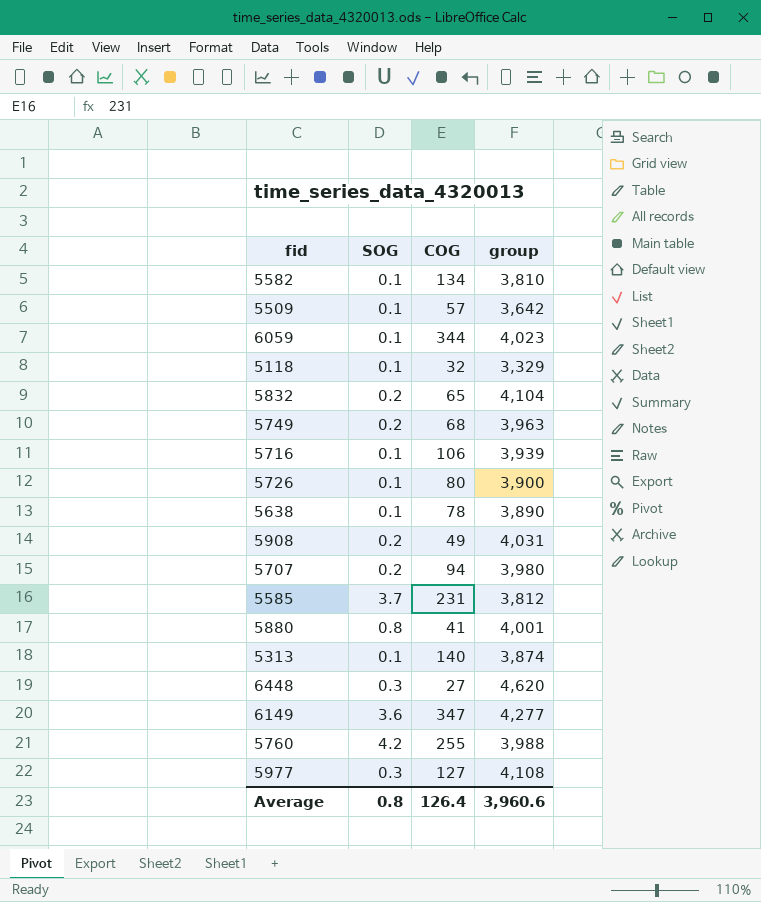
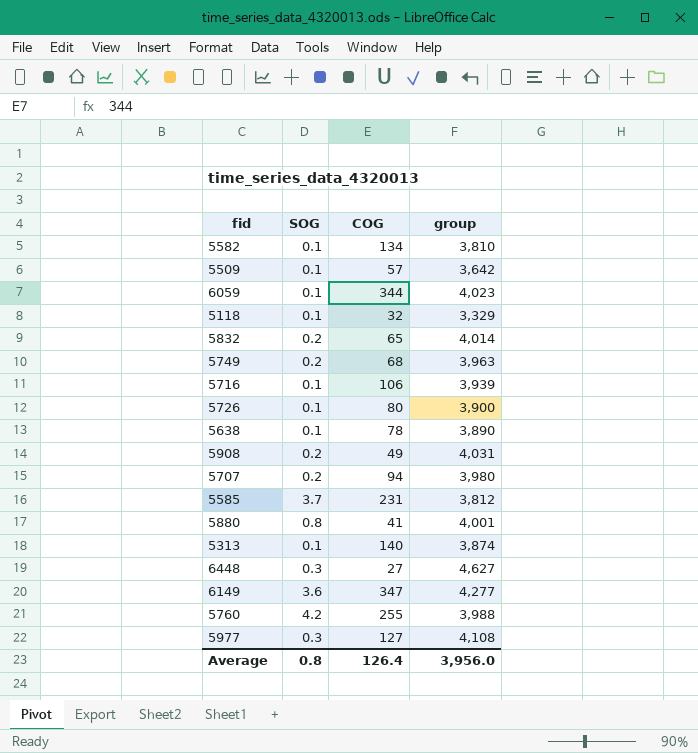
5832 | group: 4,104 -> 4,014
6448 | group: 4,620 -> 4,627
Average | group: 3,960.6 -> 3,956.0

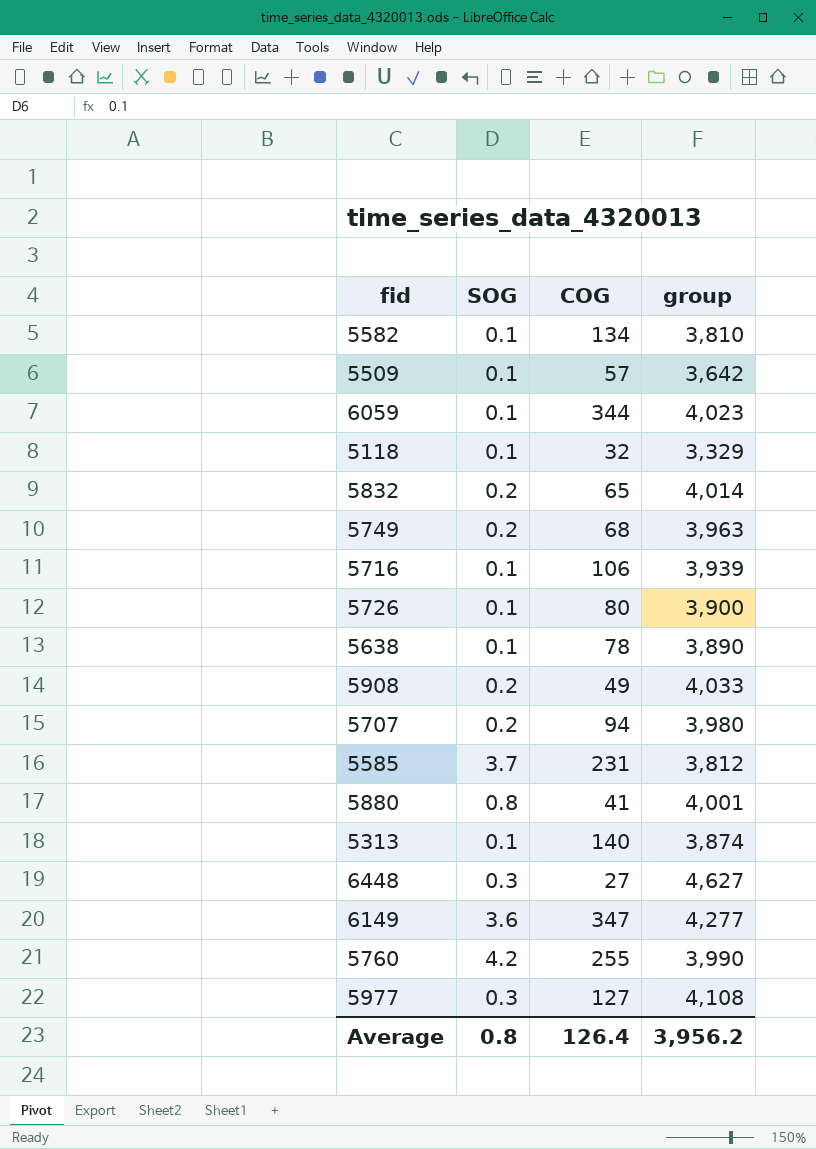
5908 | group: 4,031 -> 4,033
5760 | group: 3,988 -> 3,990
Average | group: 3,956.0 -> 3,956.2

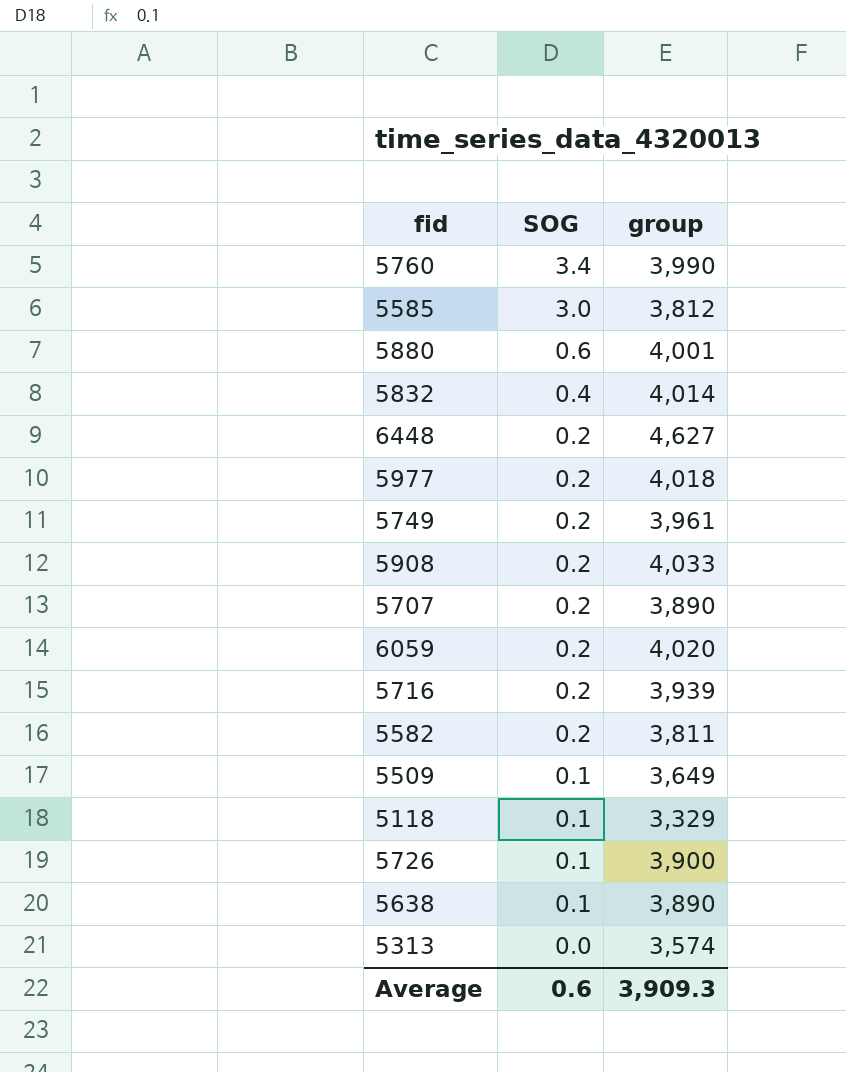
row order: none -> SOG descending
column COG | position: 3 -> none
row 6149: 3.6 | 347 | 4,277 -> none
5760 | SOG: 4.2 -> 3.4
5585 | SOG: 3.7 -> 3.0
5880 | SOG: 0.8 -> 0.6
5832 | SOG: 0.2 -> 0.4
6448 | SOG: 0.3 -> 0.2
5977 | SOG: 0.3 -> 0.2
5977 | group: 4,108 -> 4,018
5749 | group: 3,963 -> 3,961
5707 | group: 3,980 -> 3,890
6059 | SOG: 0.1 -> 0.2
6059 | group: 4,023 -> 4,020
5716 | SOG: 0.1 -> 0.2
5582 | SOG: 0.1 -> 0.2
5582 | group: 3,810 -> 3,811
5509 | group: 3,642 -> 3,649
5313 | SOG: 0.1 -> 0.0
5313 | group: 3,874 -> 3,574
Average | SOG: 0.8 -> 0.6
Average | group: 3,956.2 -> 3,909.3

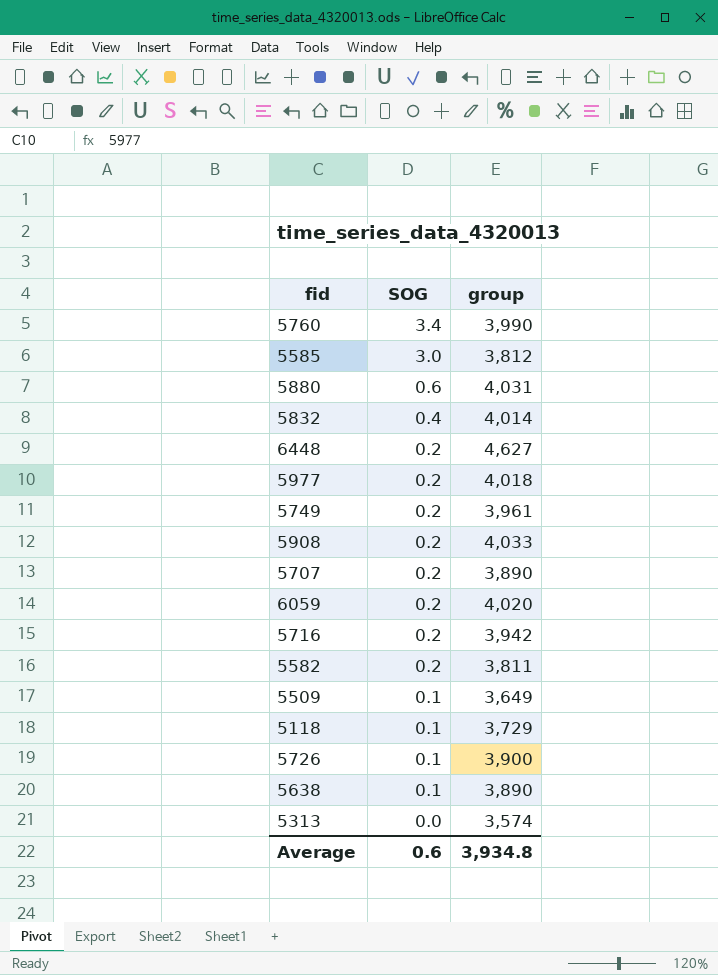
5880 | group: 4,001 -> 4,031
5716 | group: 3,939 -> 3,942
5118 | group: 3,329 -> 3,729
Average | group: 3,909.3 -> 3,934.8

